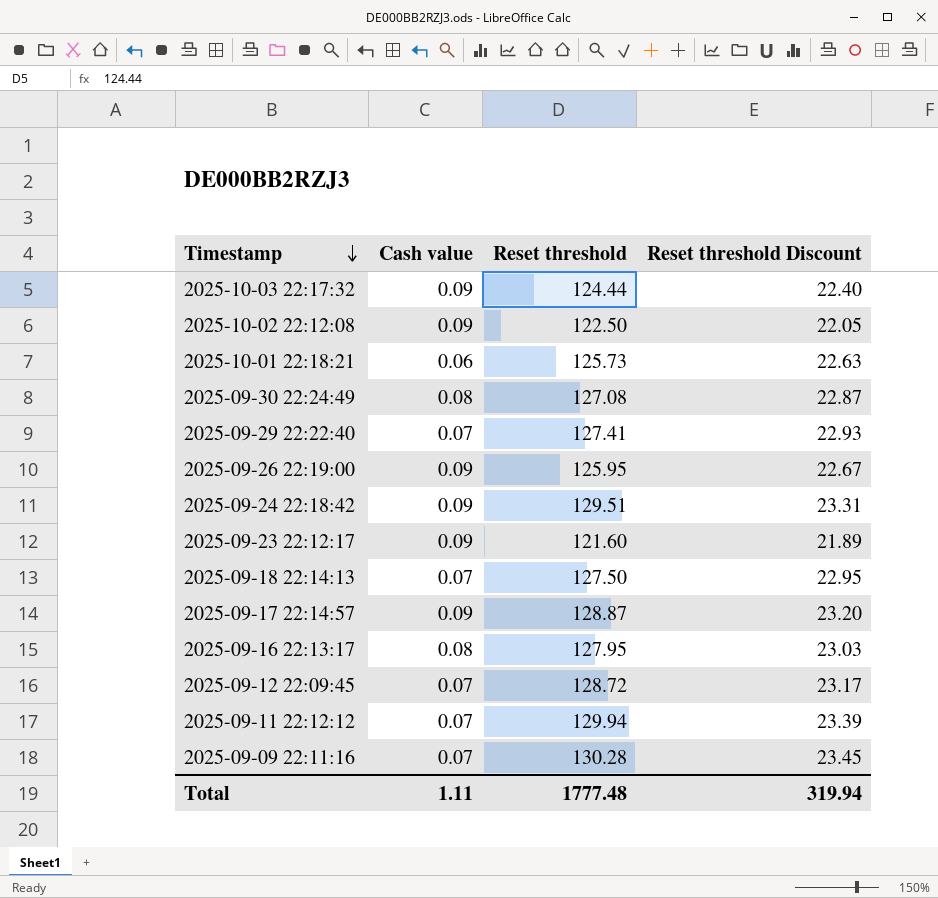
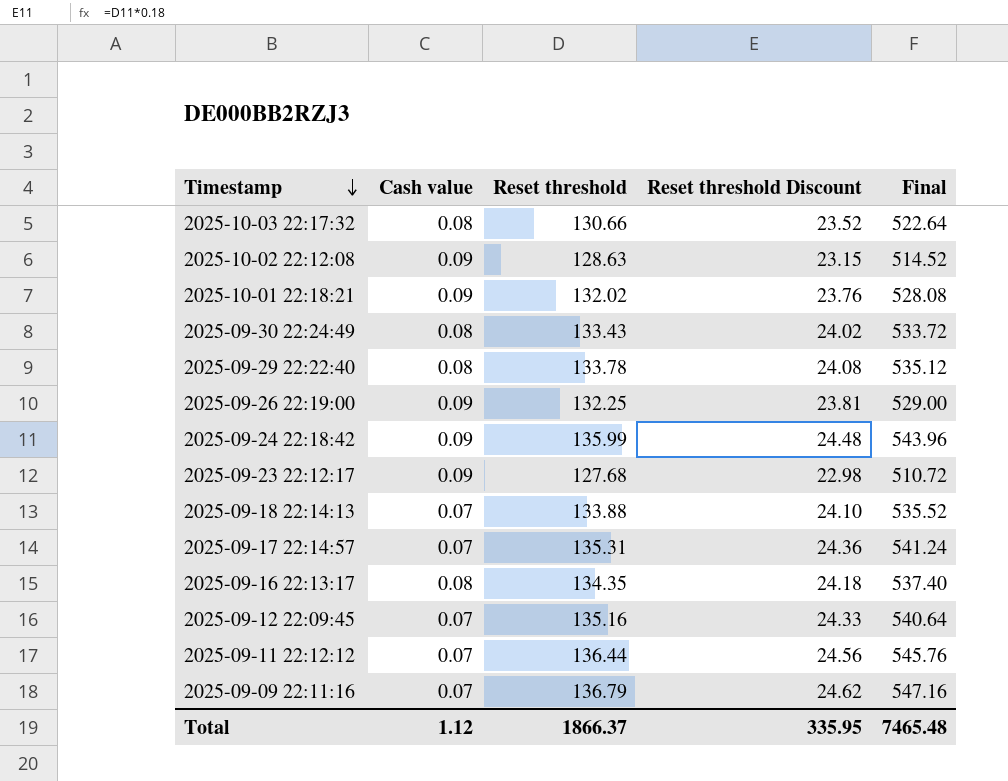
column Final | formula: none -> [Reset threshold] * 4
2025-10-03 22:17:32 | Cash value: 0.09 -> 0.08
2025-10-03 22:17:32 | Reset threshold: 124.44 -> 130.66
2025-10-03 22:17:32 | Reset threshold Discount: 22.40 -> 23.52
2025-10-02 22:12:08 | Reset threshold: 122.50 -> 128.63
2025-10-02 22:12:08 | Reset threshold Discount: 22.05 -> 23.15
2025-10-01 22:18:21 | Cash value: 0.06 -> 0.09
2025-10-01 22:18:21 | Reset threshold: 125.73 -> 132.02
2025-10-01 22:18:21 | Reset threshold Discount: 22.63 -> 23.76
2025-09-30 22:24:49 | Reset threshold: 127.08 -> 133.43
2025-09-30 22:24:49 | Reset threshold Discount: 22.87 -> 24.02
2025-09-29 22:22:40 | Cash value: 0.07 -> 0.08
2025-09-29 22:22:40 | Reset threshold: 127.41 -> 133.78
2025-09-29 22:22:40 | Reset threshold Discount: 22.93 -> 24.08
2025-09-26 22:19:00 | Reset threshold: 125.95 -> 132.25
2025-09-26 22:19:00 | Reset threshold Discount: 22.67 -> 23.81
2025-09-24 22:18:42 | Reset threshold: 129.51 -> 135.99
2025-09-24 22:18:42 | Reset threshold Discount: 23.31 -> 24.48
2025-09-23 22:12:17 | Reset threshold: 121.60 -> 127.68
2025-09-23 22:12:17 | Reset threshold Discount: 21.89 -> 22.98
2025-09-18 22:14:13 | Reset threshold: 127.50 -> 133.88
2025-09-18 22:14:13 | Reset threshold Discount: 22.95 -> 24.10
2025-09-17 22:14:57 | Cash value: 0.09 -> 0.07
2025-09-17 22:14:57 | Reset threshold: 128.87 -> 135.31
2025-09-17 22:14:57 | Reset threshold Discount: 23.20 -> 24.36
2025-09-16 22:13:17 | Reset threshold: 127.95 -> 134.35
2025-09-16 22:13:17 | Reset threshold Discount: 23.03 -> 24.18
2025-09-12 22:09:45 | Reset threshold: 128.72 -> 135.16
2025-09-12 22:09:45 | Reset threshold Discount: 23.17 -> 24.33
2025-09-11 22:12:12 | Reset threshold: 129.94 -> 136.44
2025-09-11 22:12:12 | Reset threshold Discount: 23.39 -> 24.56
2025-09-09 22:11:16 | Reset threshold: 130.28 -> 136.79
2025-09-09 22:11:16 | Reset threshold Discount: 23.45 -> 24.62
Total | Cash value: 1.11 -> 1.12
Total | Reset threshold: 1777.48 -> 1866.37
Total | Reset threshold Discount: 319.94 -> 335.95

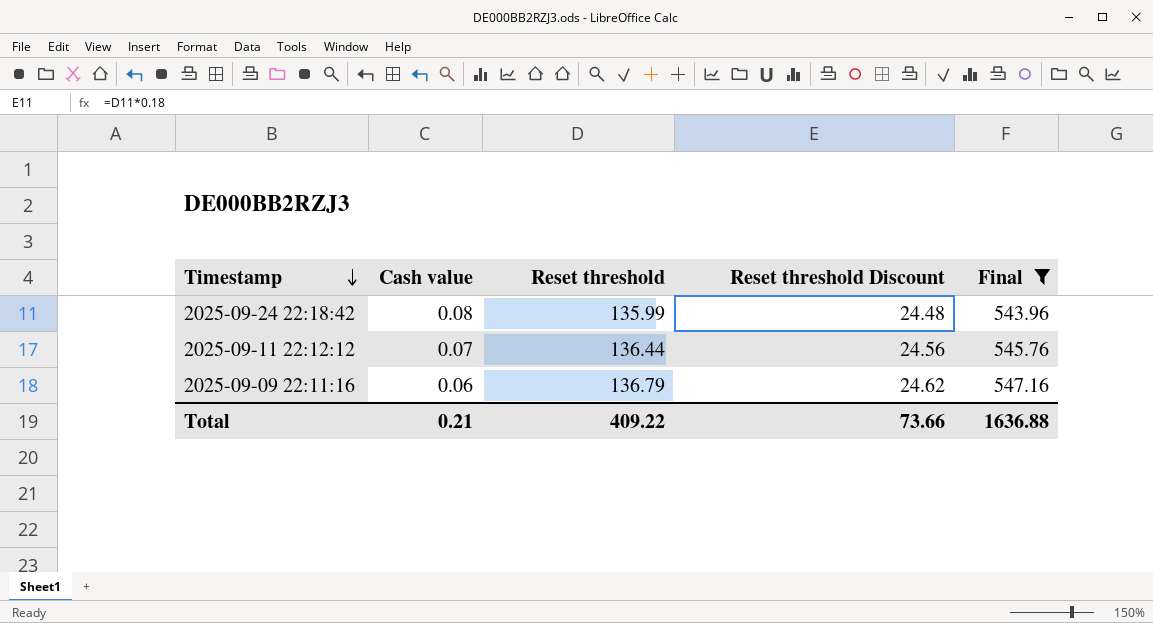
filter: none -> Final >= 543.96
2025-09-24 22:18:42 | Cash value: 0.09 -> 0.08
2025-09-09 22:11:16 | Cash value: 0.07 -> 0.06
Total | Cash value: 1.12 -> 0.21
Total | Reset threshold: 1866.37 -> 409.22
Total | Reset threshold Discount: 335.95 -> 73.66
Total | Final: 7465.48 -> 1636.88

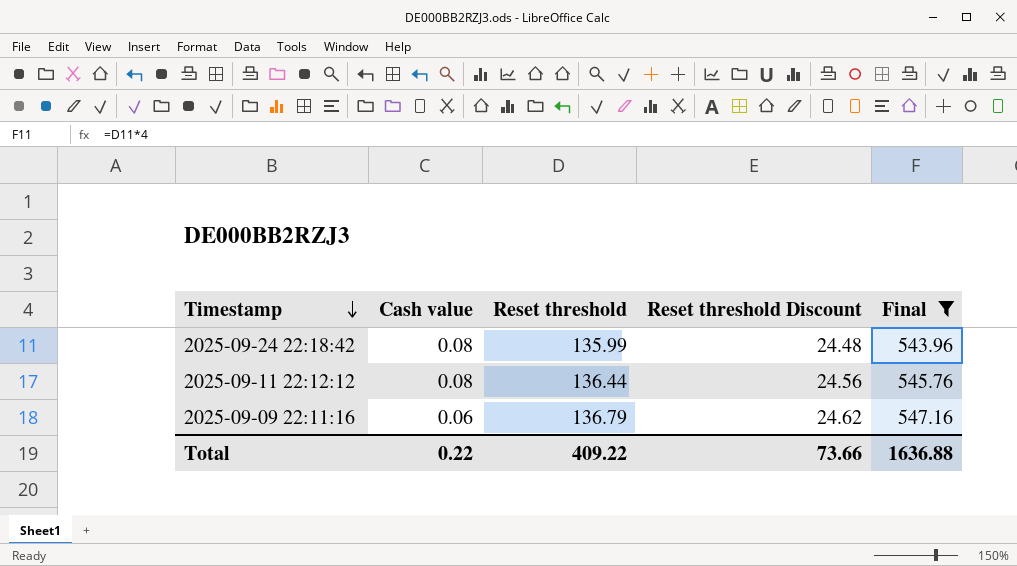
2025-09-11 22:12:12 | Cash value: 0.07 -> 0.08
Total | Cash value: 0.21 -> 0.22

